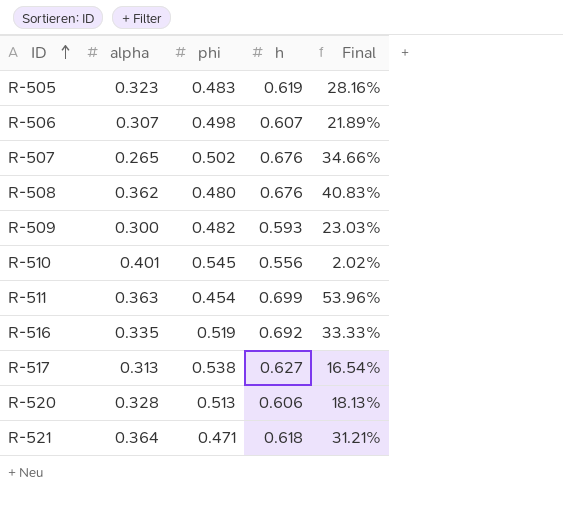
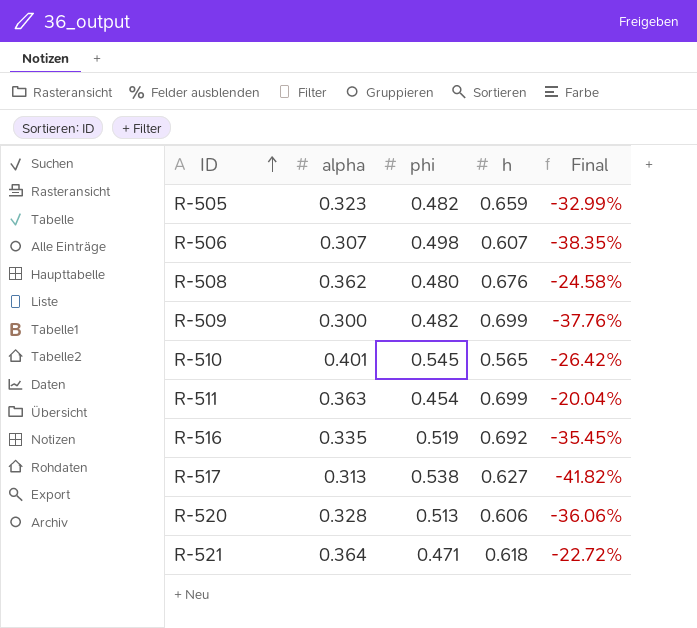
column Final | formula: ([h] - [phi]) / [phi] -> ([alpha] - [phi]) / [phi]
row R-507: 0.265 | 0.502 | 0.676 | 34.66% -> none
R-505 | phi: 0.483 -> 0.482
R-505 | h: 0.619 -> 0.659
R-509 | h: 0.593 -> 0.699
R-510 | h: 0.556 -> 0.565

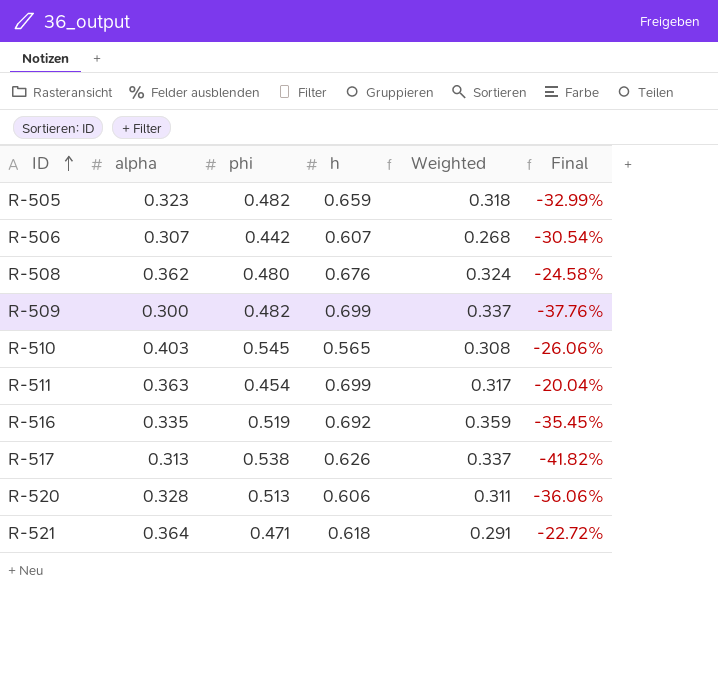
column Weighted | formula: none -> [phi] * [h]
R-506 | phi: 0.498 -> 0.442
R-506 | Final: -38.35% -> -30.54%
R-510 | alpha: 0.401 -> 0.403
R-510 | Final: -26.42% -> -26.06%
R-517 | h: 0.627 -> 0.626

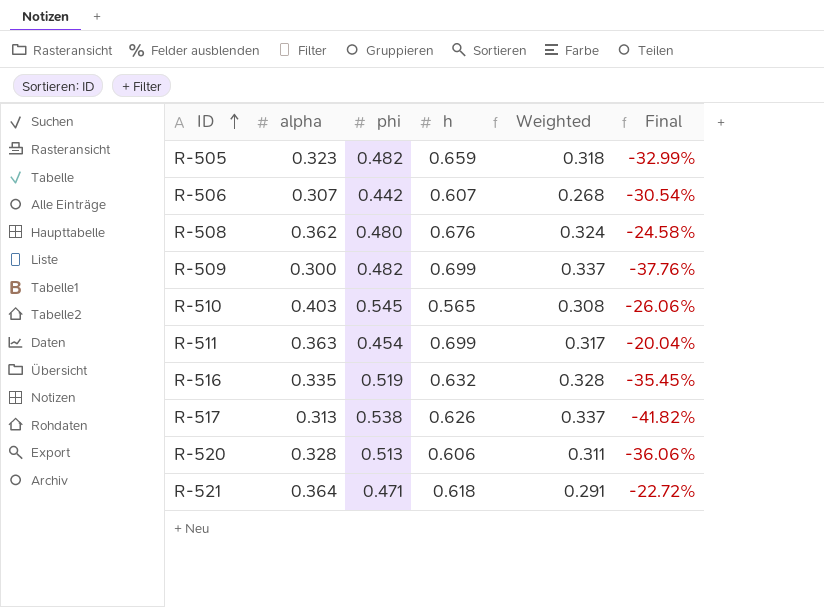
R-516 | h: 0.692 -> 0.632
R-516 | Weighted: 0.359 -> 0.328

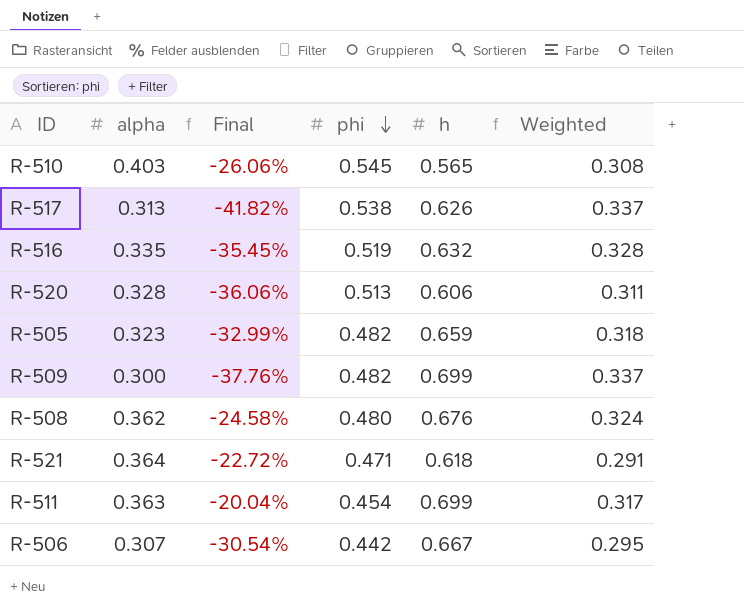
row order: ID ascending -> phi descending
column Final | position: 6 -> 3
R-506 | h: 0.607 -> 0.667
R-506 | Weighted: 0.268 -> 0.295

